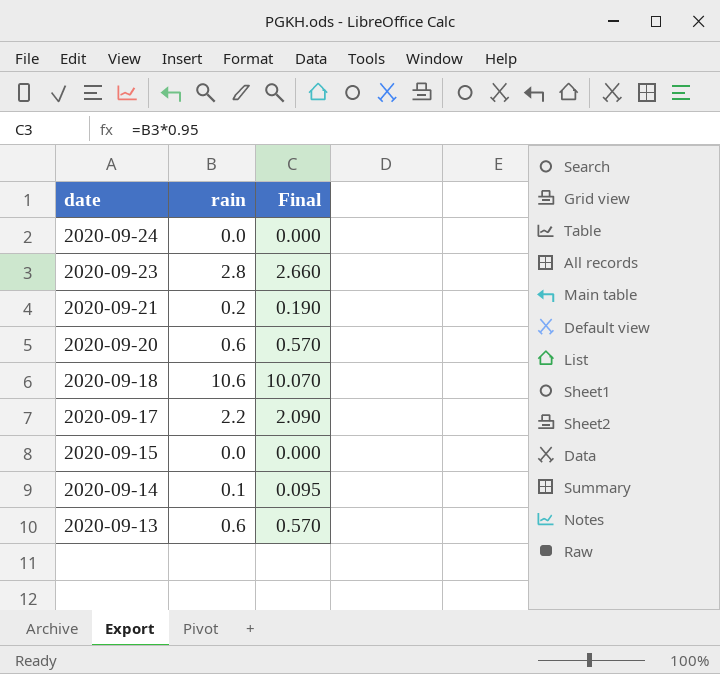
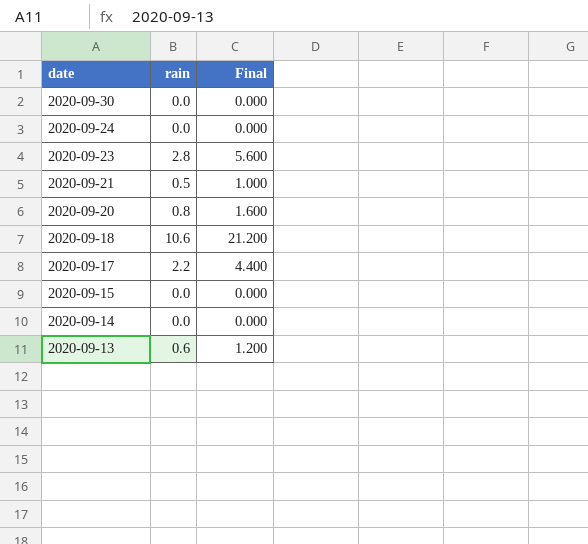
column Final | formula: [rain] * 0.95 -> [rain] * 2
row 2020-09-30: none -> 0.0 | 0.000
2020-09-21 | rain: 0.2 -> 0.5
2020-09-20 | rain: 0.6 -> 0.8
2020-09-14 | rain: 0.1 -> 0.0

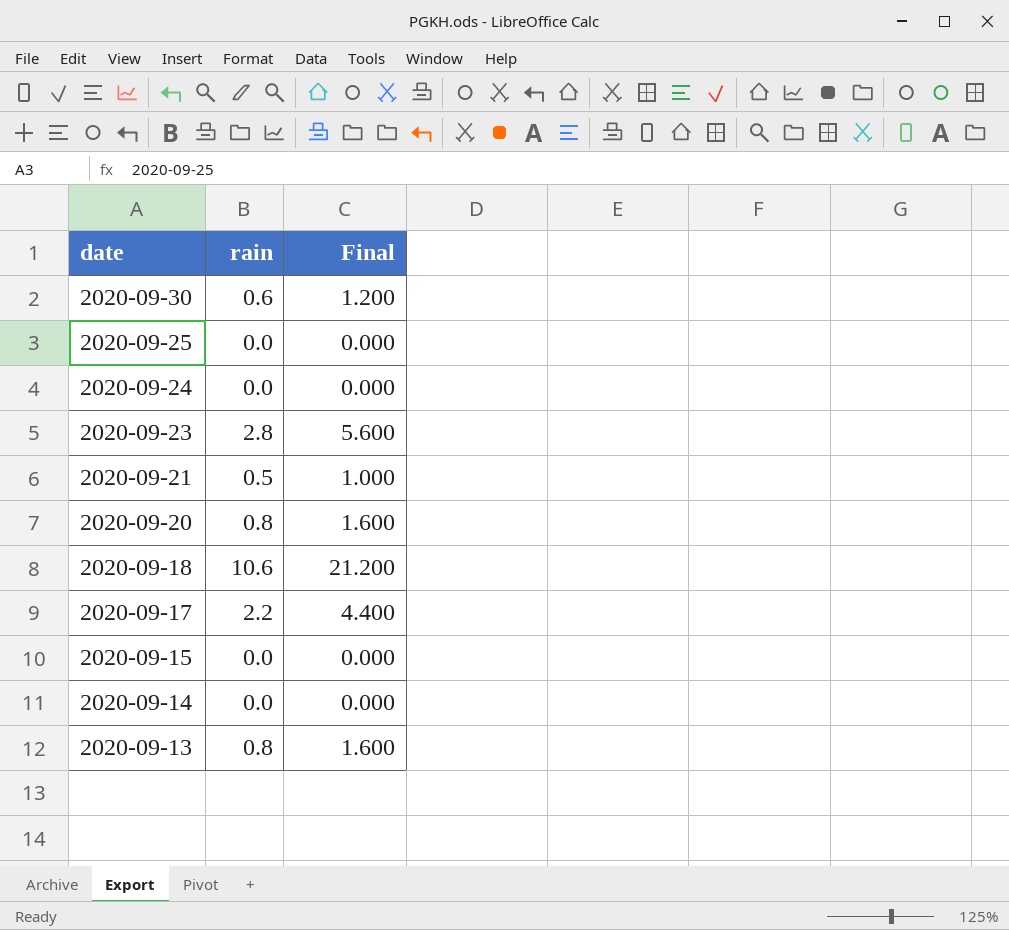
2020-09-30 | rain: 0.0 -> 0.6
2020-09-30 | Final: 0.000 -> 1.200
row 2020-09-25: none -> 0.0 | 0.000
2020-09-13 | rain: 0.6 -> 0.8
2020-09-13 | Final: 1.200 -> 1.600

